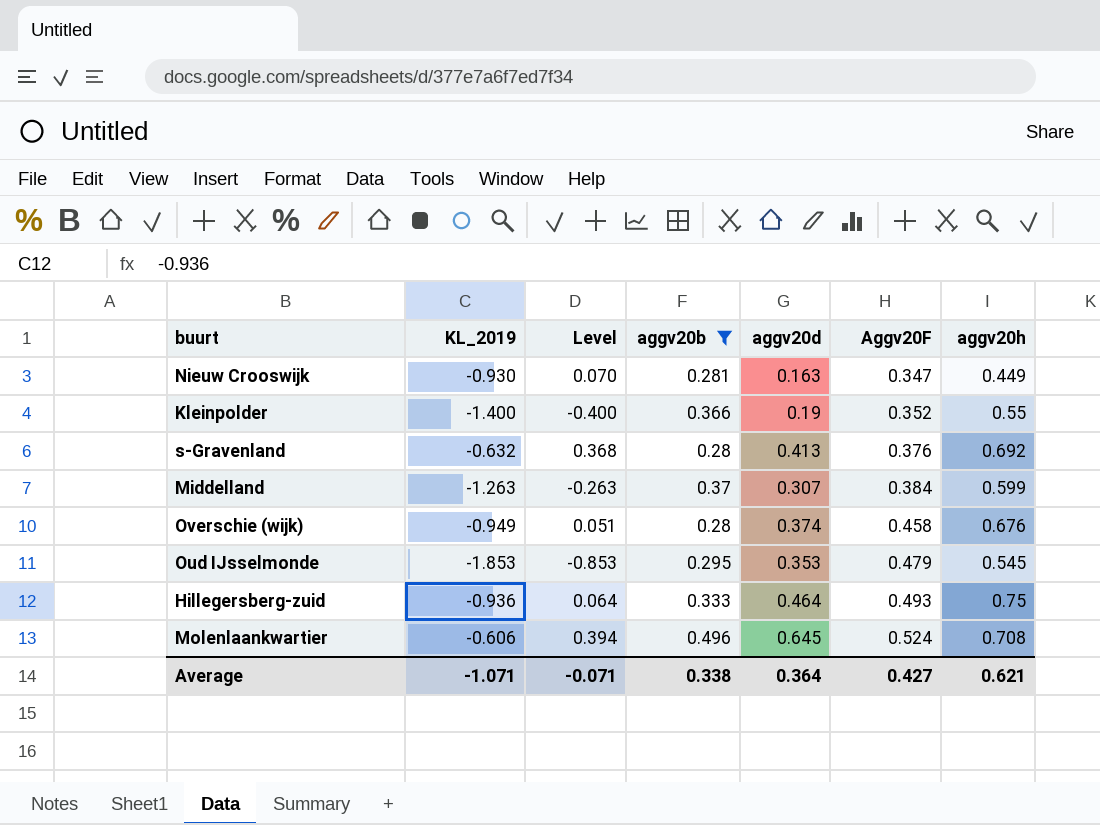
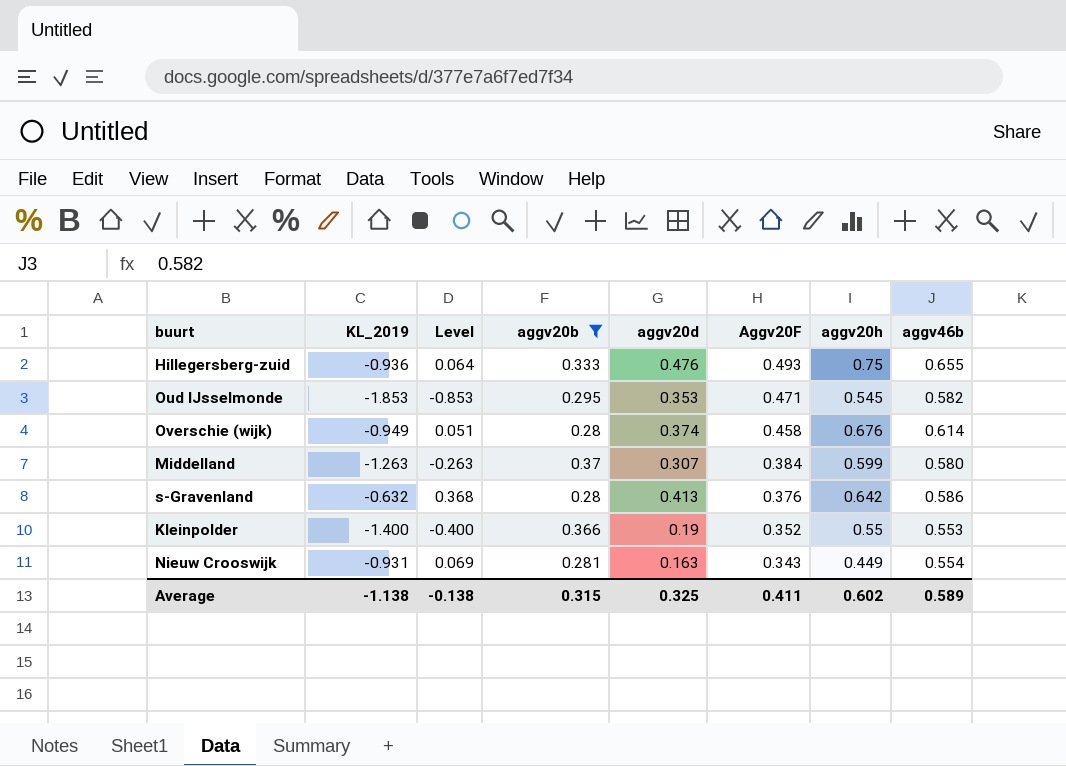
row order: Aggv20F ascending -> Aggv20F descending
column aggv46b | position: none -> 8
row Molenlaankwartier: -0.606 | 0.394 | 0.496 | 0.645 | 0.524 | 0.708 -> none
Hillegersberg-zuid | aggv20d: 0.464 -> 0.476
Oud IJsselmonde | Aggv20F: 0.479 -> 0.471
s-Gravenland | aggv20h: 0.692 -> 0.642
Nieuw Crooswijk | KL_2019: -0.930 -> -0.931
Nieuw Crooswijk | Level: 0.070 -> 0.069
Nieuw Crooswijk | Aggv20F: 0.347 -> 0.343
Average | KL_2019: -1.071 -> -1.138
Average | Level: -0.071 -> -0.138
Average | aggv20b: 0.338 -> 0.315
Average | aggv20d: 0.364 -> 0.325
Average | Aggv20F: 0.427 -> 0.411
Average | aggv20h: 0.621 -> 0.602

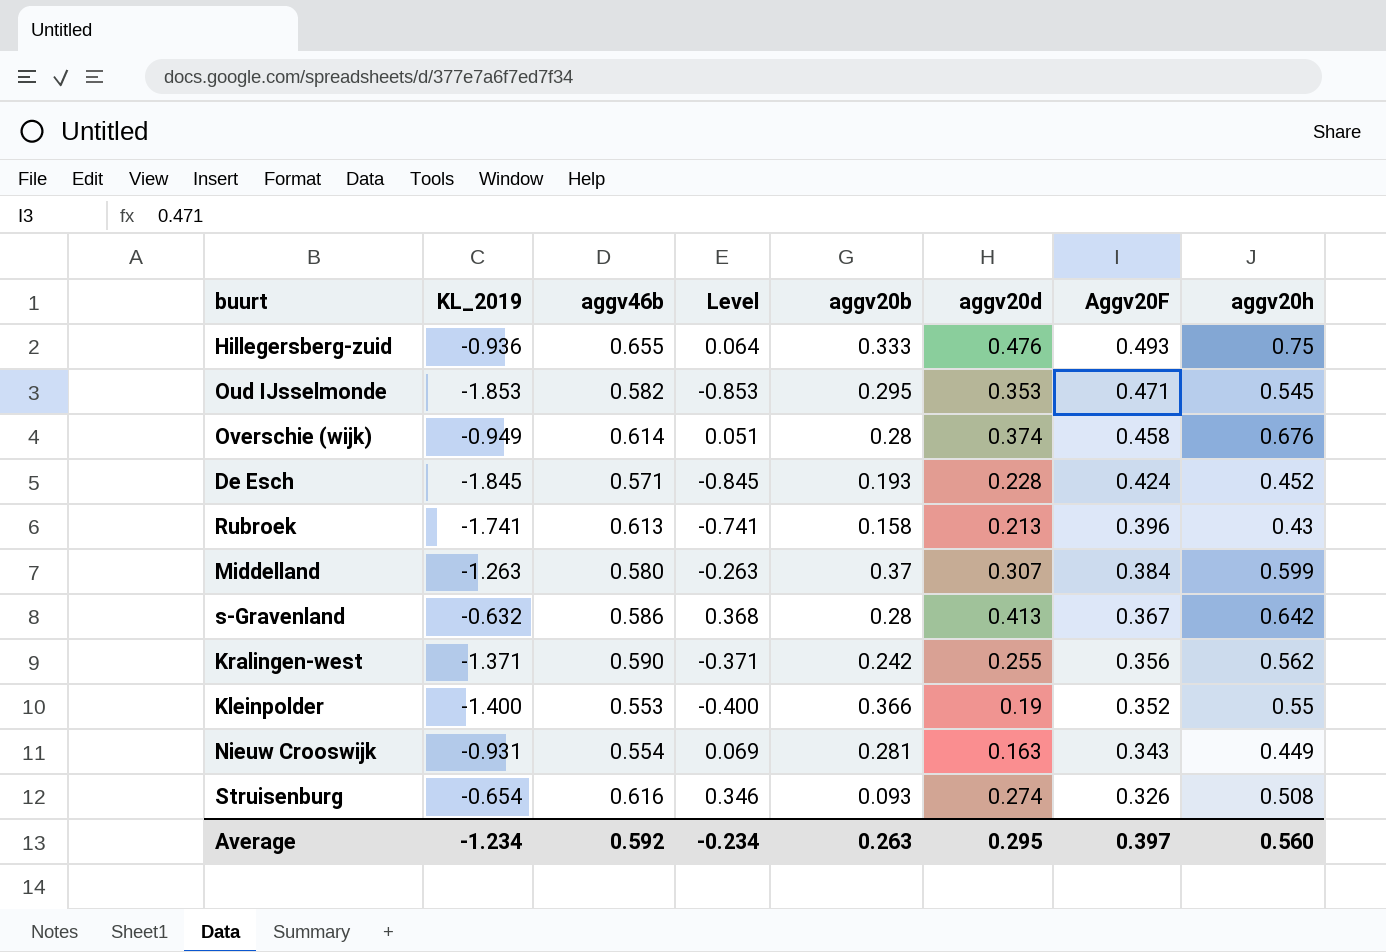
filter: aggv20b >= 0.28 -> none
column aggv46b | position: 8 -> 3
s-Gravenland | Aggv20F: 0.376 -> 0.367
Average | KL_2019: -1.138 -> -1.234
Average | aggv46b: 0.589 -> 0.592
Average | Level: -0.138 -> -0.234
Average | aggv20b: 0.315 -> 0.263
Average | aggv20d: 0.325 -> 0.295
Average | Aggv20F: 0.411 -> 0.397
Average | aggv20h: 0.602 -> 0.560

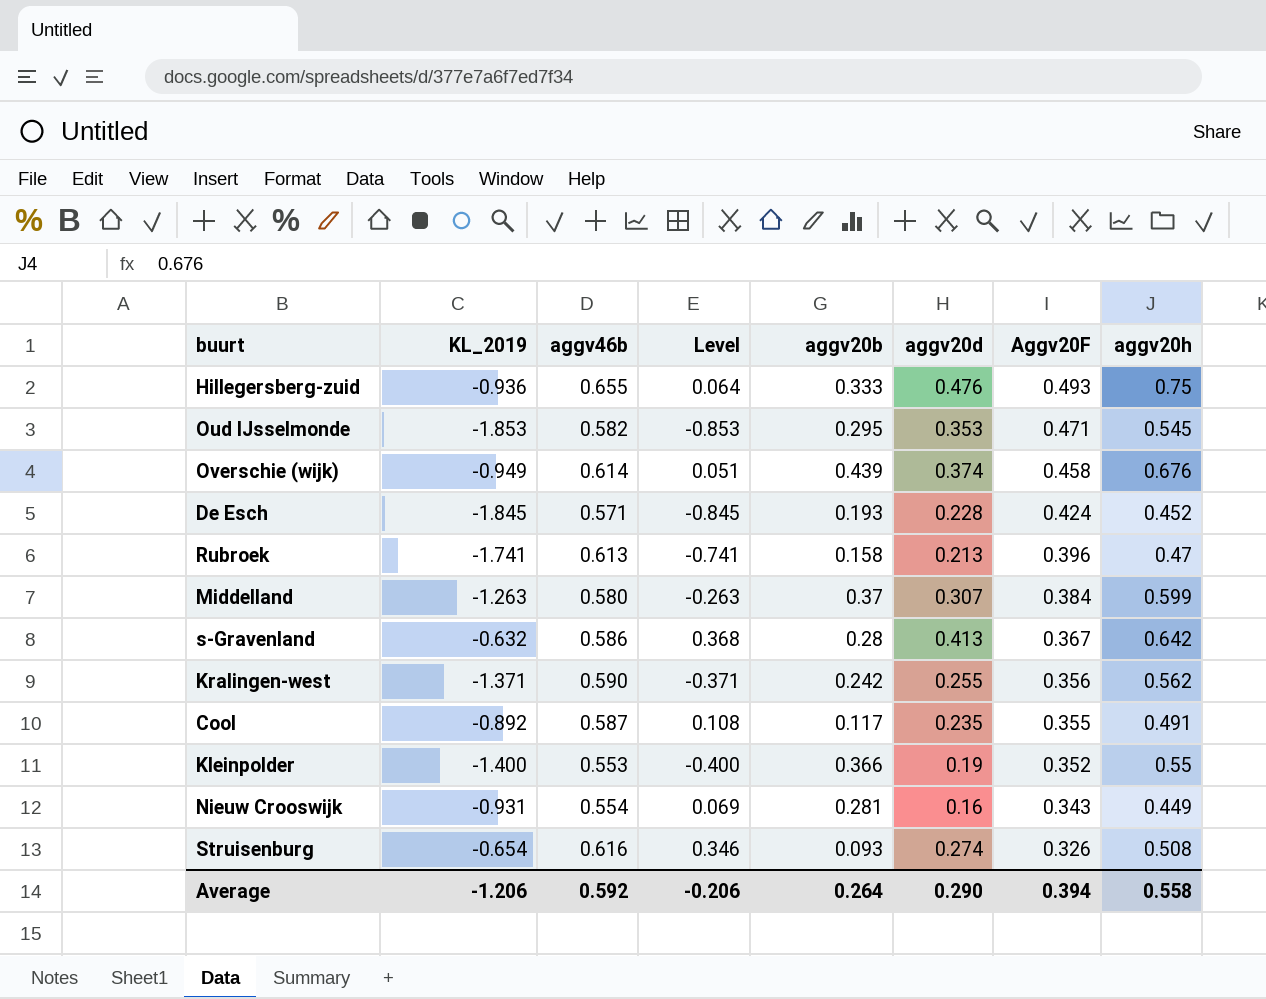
Overschie (wijk) | aggv20b: 0.28 -> 0.439
Rubroek | aggv20h: 0.43 -> 0.47
row Cool: none -> -0.892 | 0.587 | 0.108 | 0.117 | 0.235 | 0.355 | 0.491
Nieuw Crooswijk | aggv20d: 0.163 -> 0.16
Average | KL_2019: -1.234 -> -1.206
Average | Level: -0.234 -> -0.206
Average | aggv20b: 0.263 -> 0.264
Average | aggv20d: 0.295 -> 0.290
Average | Aggv20F: 0.397 -> 0.394
Average | aggv20h: 0.560 -> 0.558

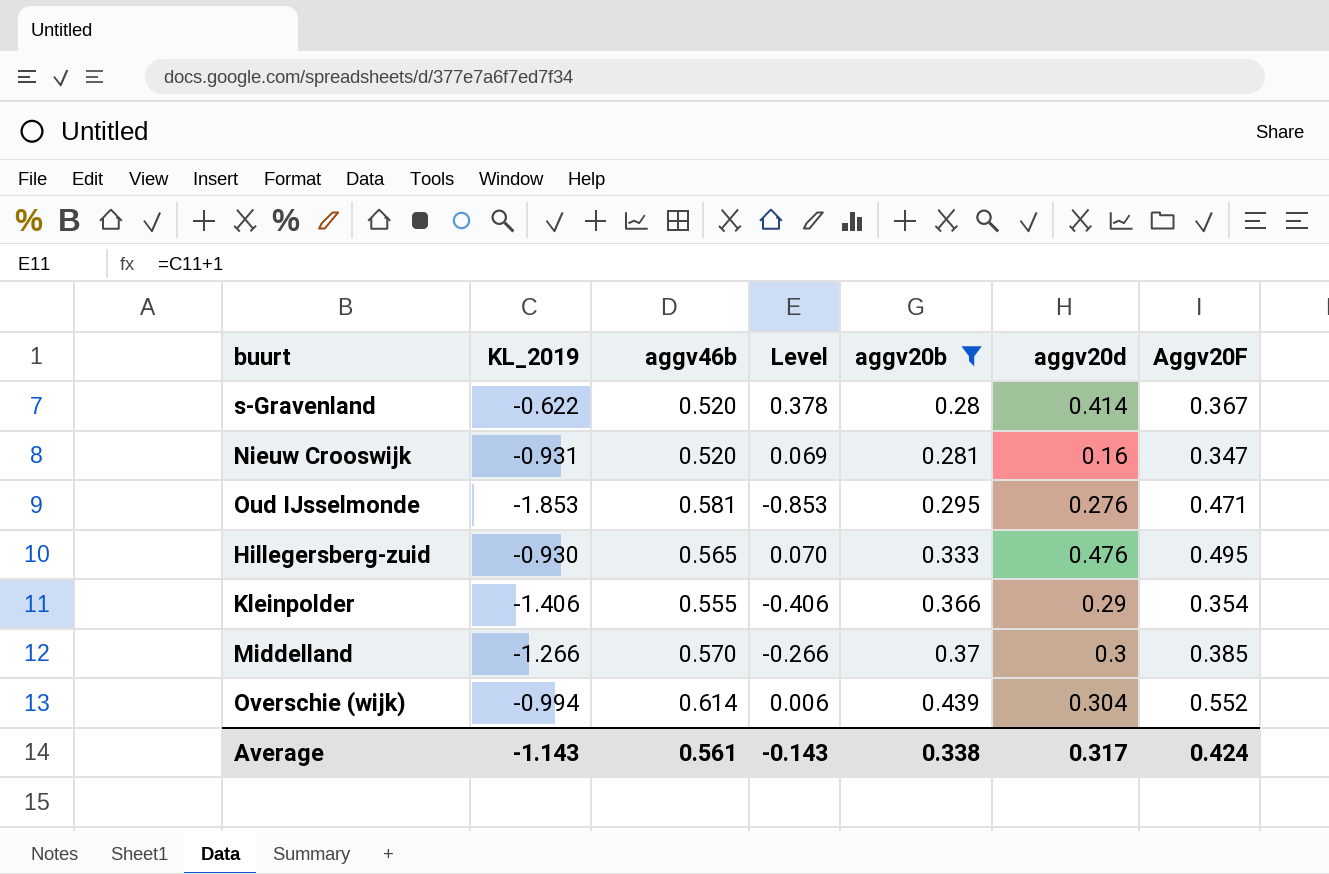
filter: none -> aggv20b >= 0.28
row order: Aggv20F descending -> aggv20b ascending
column aggv20h | position: 8 -> none
s-Gravenland | KL_2019: -0.632 -> -0.622
s-Gravenland | aggv46b: 0.586 -> 0.520
s-Gravenland | Level: 0.368 -> 0.378
s-Gravenland | aggv20d: 0.413 -> 0.414
Nieuw Crooswijk | aggv46b: 0.554 -> 0.520
Nieuw Crooswijk | Aggv20F: 0.343 -> 0.347
Oud IJsselmonde | aggv46b: 0.582 -> 0.581
Oud IJsselmonde | aggv20d: 0.353 -> 0.276
Hillegersberg-zuid | KL_2019: -0.936 -> -0.930
Hillegersberg-zuid | aggv46b: 0.655 -> 0.565
Hillegersberg-zuid | Level: 0.064 -> 0.070
Hillegersberg-zuid | Aggv20F: 0.493 -> 0.495
Kleinpolder | KL_2019: -1.400 -> -1.406
Kleinpolder | aggv46b: 0.553 -> 0.555
Kleinpolder | Level: -0.400 -> -0.406
Kleinpolder | aggv20d: 0.19 -> 0.29
Kleinpolder | Aggv20F: 0.352 -> 0.354
Middelland | KL_2019: -1.263 -> -1.266
Middelland | aggv46b: 0.580 -> 0.570
Middelland | Level: -0.263 -> -0.266
Middelland | aggv20d: 0.307 -> 0.3
Middelland | Aggv20F: 0.384 -> 0.385
Overschie (wijk) | KL_2019: -0.949 -> -0.994
Overschie (wijk) | Level: 0.051 -> 0.006
Overschie (wijk) | aggv20d: 0.374 -> 0.304
Overschie (wijk) | Aggv20F: 0.458 -> 0.552
Average | KL_2019: -1.206 -> -1.143
Average | aggv46b: 0.592 -> 0.561
Average | Level: -0.206 -> -0.143
Average | aggv20b: 0.264 -> 0.338
Average | aggv20d: 0.290 -> 0.317
Average | Aggv20F: 0.394 -> 0.424

